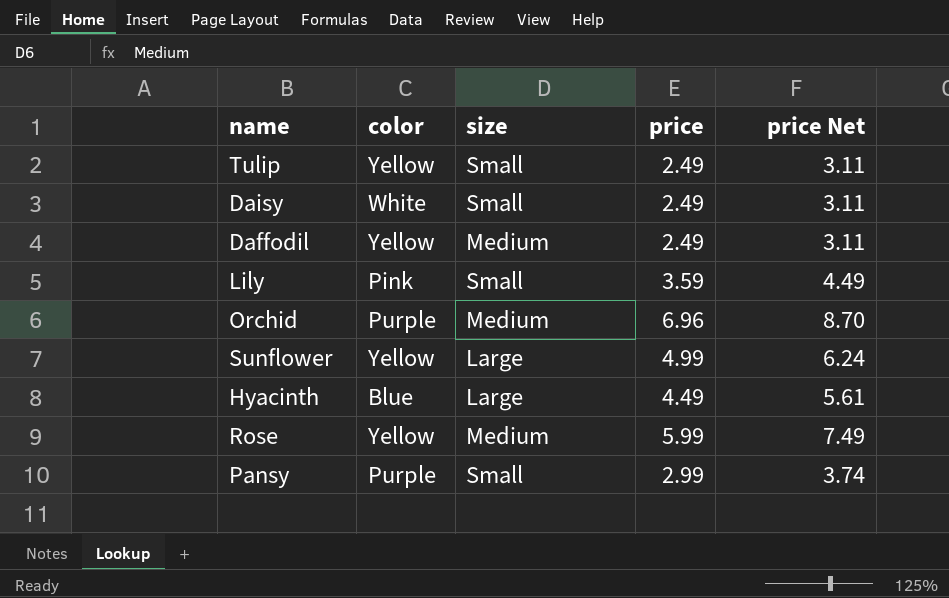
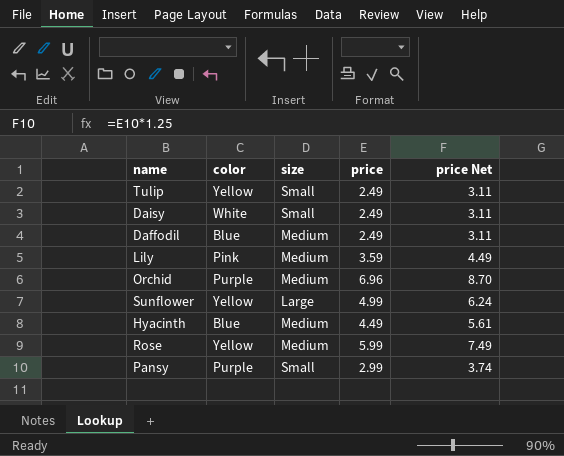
Daffodil | color: Yellow -> Blue
Lily | size: Small -> Medium
Hyacinth | size: Large -> Medium

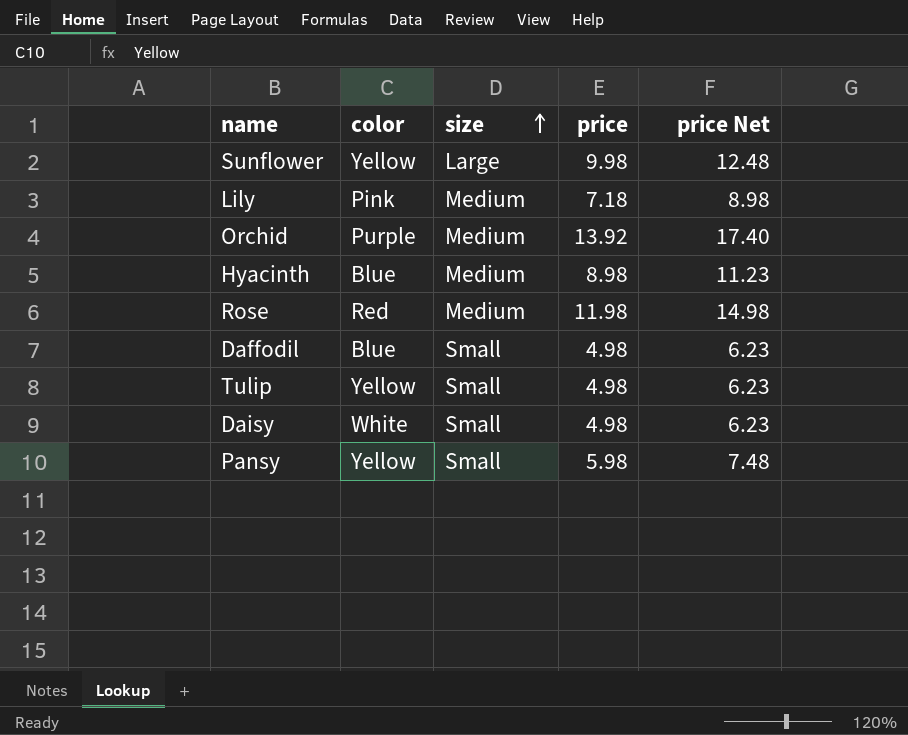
row order: none -> size ascending
Sunflower | price: 4.99 -> 9.98
Sunflower | price Net: 6.24 -> 12.48
Lily | price: 3.59 -> 7.18
Lily | price Net: 4.49 -> 8.98
Orchid | price: 6.96 -> 13.92
Orchid | price Net: 8.70 -> 17.40
Hyacinth | price: 4.49 -> 8.98
Hyacinth | price Net: 5.61 -> 11.23
Rose | color: Yellow -> Red
Rose | price: 5.99 -> 11.98
Rose | price Net: 7.49 -> 14.98
Daffodil | size: Medium -> Small
Daffodil | price: 2.49 -> 4.98
Daffodil | price Net: 3.11 -> 6.23
Tulip | price: 2.49 -> 4.98
Tulip | price Net: 3.11 -> 6.23
Daisy | price: 2.49 -> 4.98
Daisy | price Net: 3.11 -> 6.23
Pansy | color: Purple -> Yellow
Pansy | price: 2.99 -> 5.98
Pansy | price Net: 3.74 -> 7.48

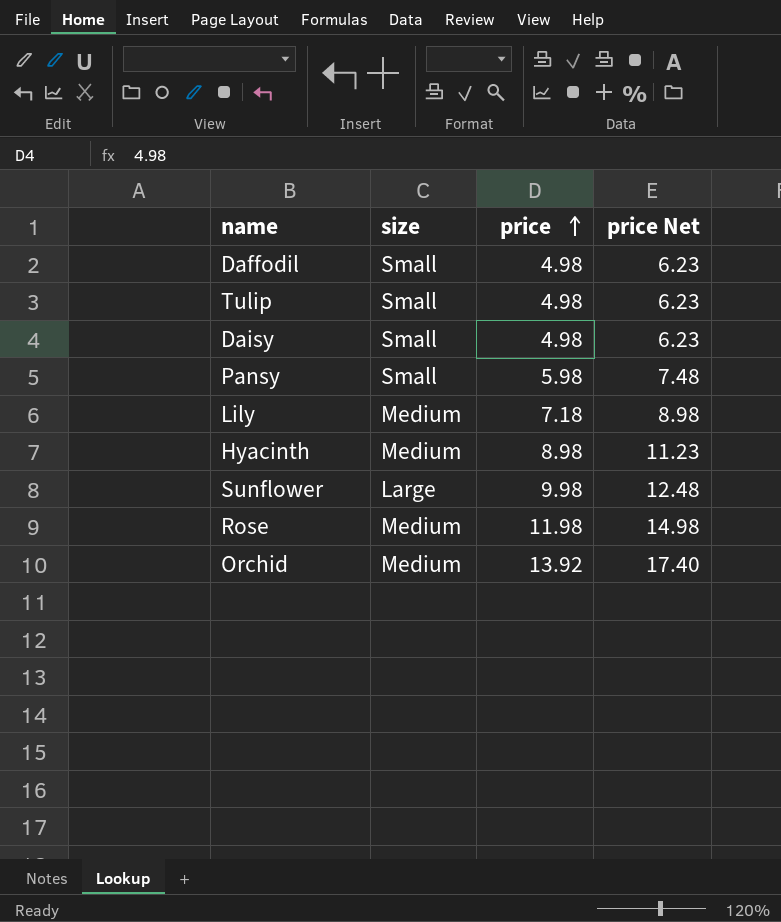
row order: size ascending -> price ascending
column color | position: 2 -> none

